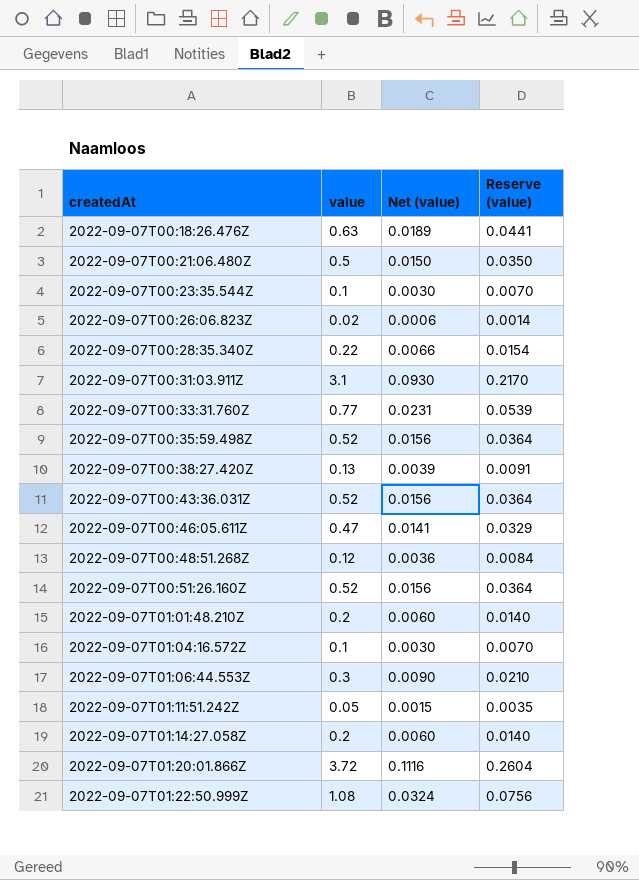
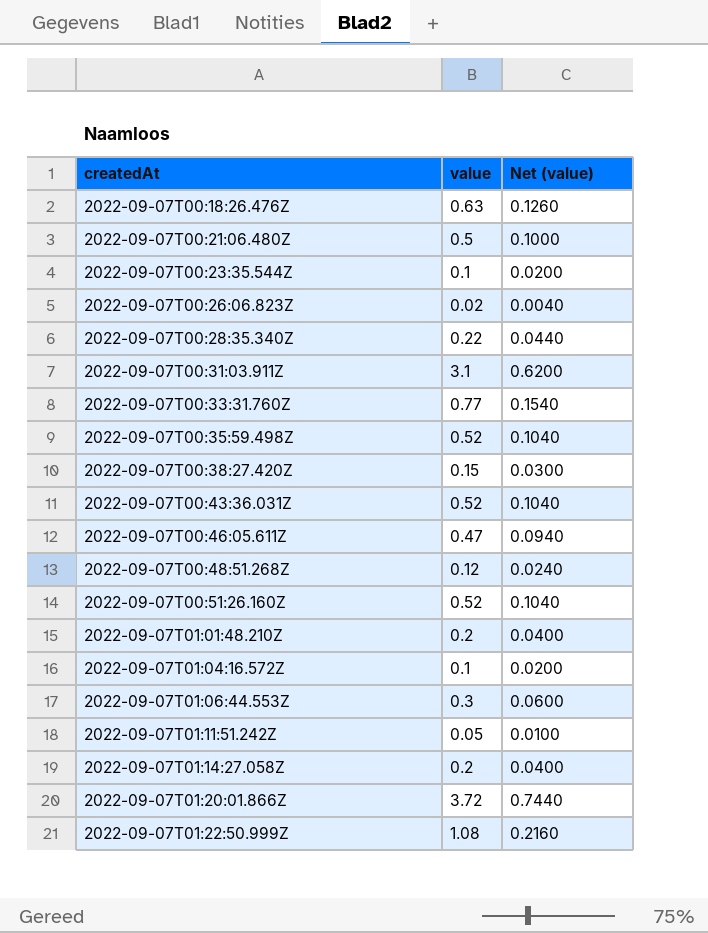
column Reserve (value) | formula: [value] * 0.07 -> none
column Net (value) | formula: [value] * 0.03 -> [value] * 0.2
2022-09-07T00:38:27.420Z | value: 0.13 -> 0.15

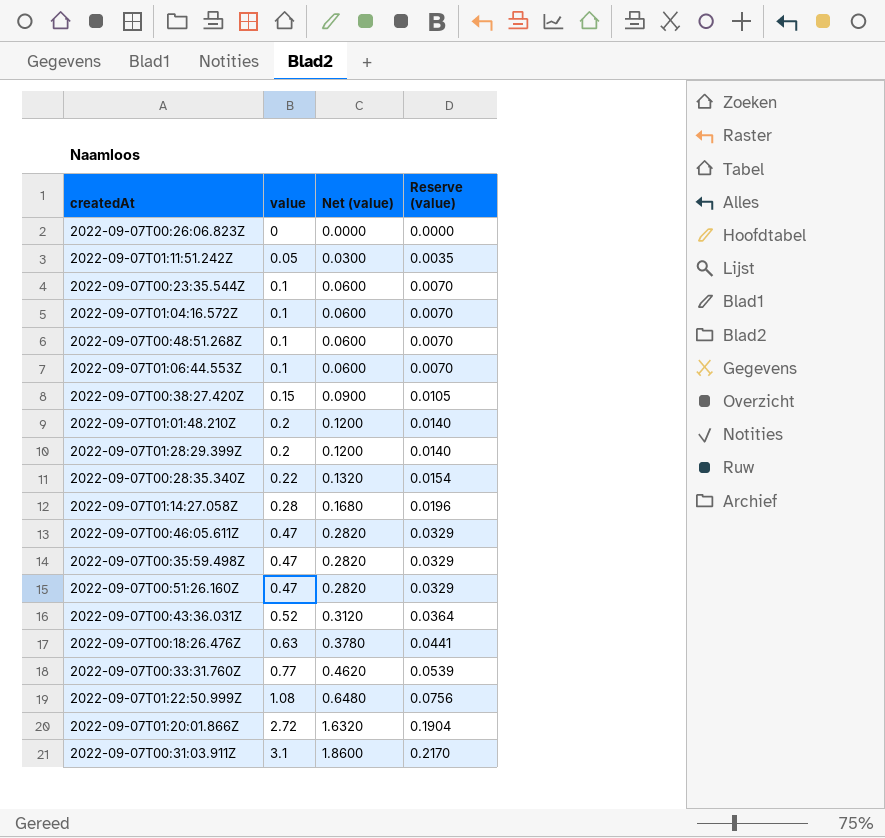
row order: createdAt ascending -> value ascending
column Net (value) | formula: [value] * 0.2 -> [value] * 0.6
column Reserve (value) | formula: none -> [value] * 0.07
row 2022-09-07T00:21:06.480Z: 0.5 | 0.1000 -> none
2022-09-07T00:26:06.823Z | value: 0.02 -> 0
2022-09-07T00:48:51.268Z | value: 0.12 -> 0.1
2022-09-07T01:06:44.553Z | value: 0.3 -> 0.1
row 2022-09-07T01:28:29.399Z: none -> 0.2 | 0.1200 | 0.0140
2022-09-07T01:14:27.058Z | value: 0.2 -> 0.28
2022-09-07T00:35:59.498Z | value: 0.52 -> 0.47
2022-09-07T00:51:26.160Z | value: 0.52 -> 0.47
2022-09-07T01:20:01.866Z | value: 3.72 -> 2.72

